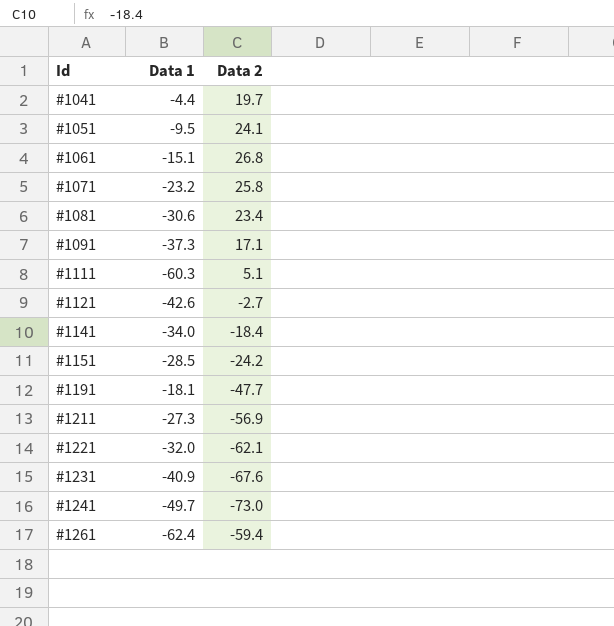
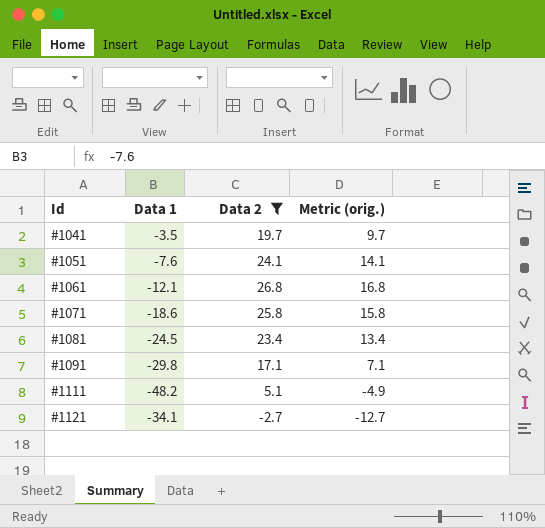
filter: none -> Data 2 >= -2.7
column Metric (orig.) | formula: none -> [Data 2] - 10
#1041 | Data 1: -4.4 -> -3.5
#1051 | Data 1: -9.5 -> -7.6
#1061 | Data 1: -15.1 -> -12.1
#1071 | Data 1: -23.2 -> -18.6
#1081 | Data 1: -30.6 -> -24.5
#1091 | Data 1: -37.3 -> -29.8
#1111 | Data 1: -60.3 -> -48.2
#1121 | Data 1: -42.6 -> -34.1

